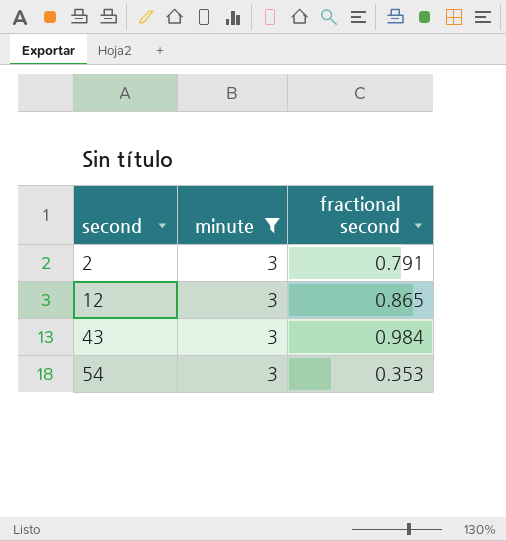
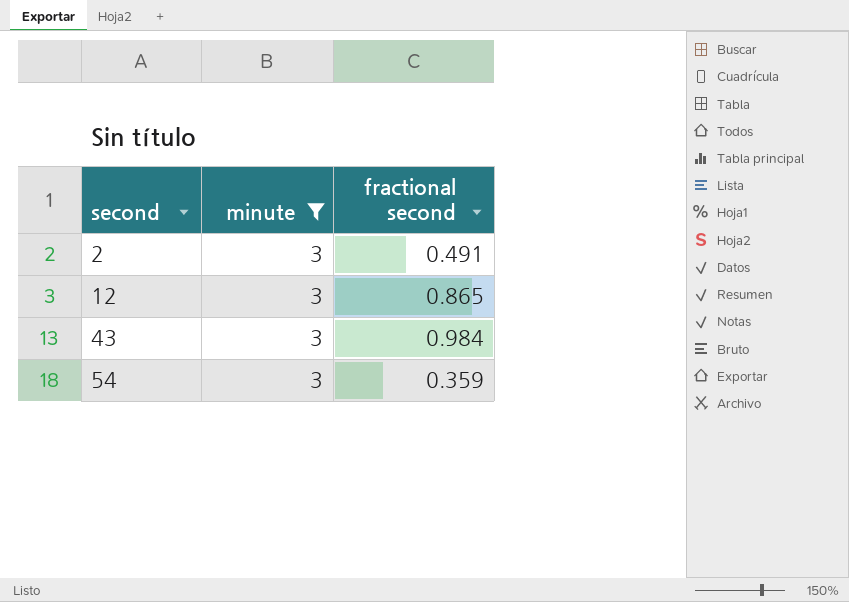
2 | fractional second: 0.791 -> 0.491
54 | fractional second: 0.353 -> 0.359

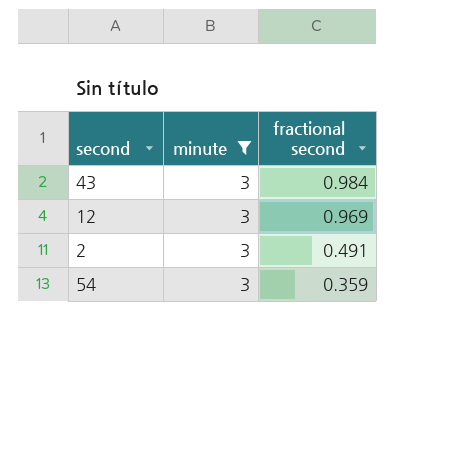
row order: second ascending -> fractional second descending
12 | fractional second: 0.865 -> 0.969

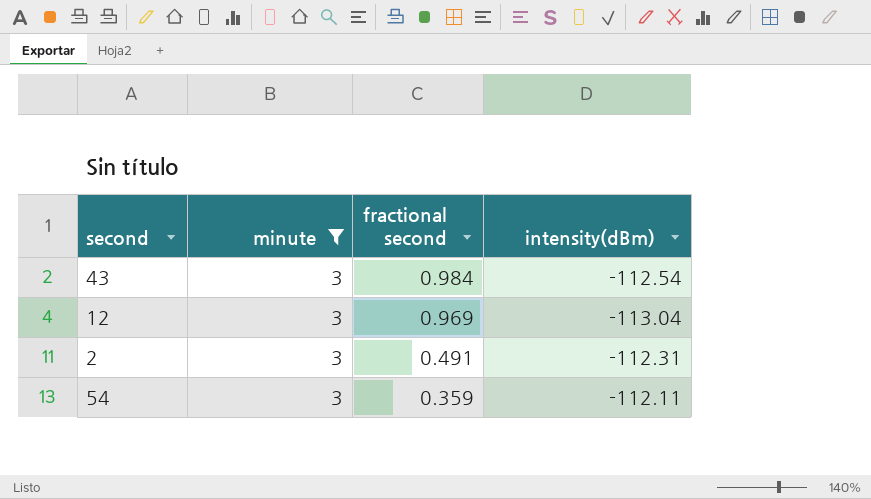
column intensity(dBm) | position: none -> 4

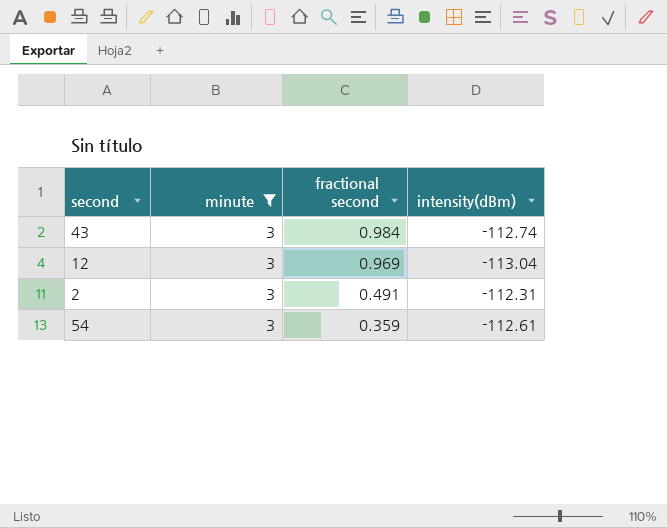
43 | intensity(dBm): -112.54 -> -112.74
54 | intensity(dBm): -112.11 -> -112.61

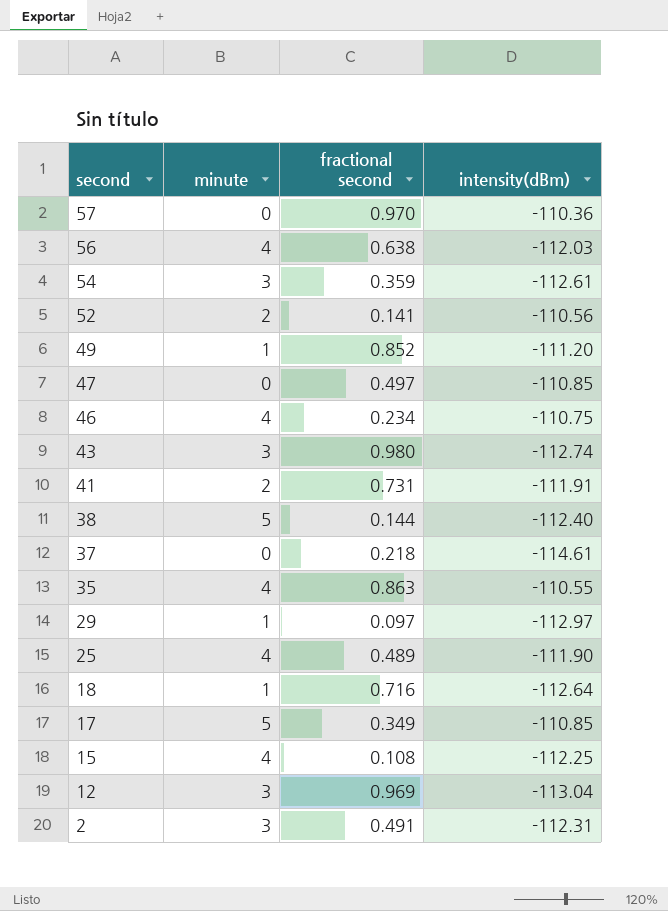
filter: minute = 3 -> none
row order: fractional second descending -> second descending
43 | fractional second: 0.984 -> 0.980

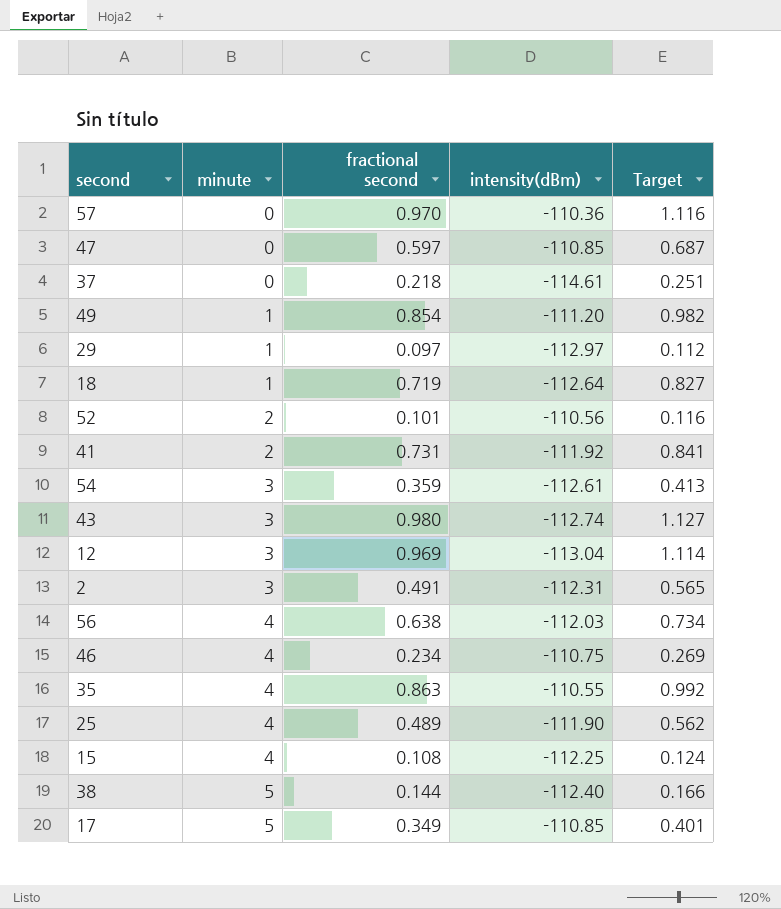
row order: second descending -> minute ascending
column Target | formula: none -> [fractional second] * 1.15
47 | fractional second: 0.497 -> 0.597
49 | fractional second: 0.852 -> 0.854
18 | fractional second: 0.716 -> 0.719
52 | fractional second: 0.141 -> 0.101
41 | intensity(dBm): -111.91 -> -111.92

